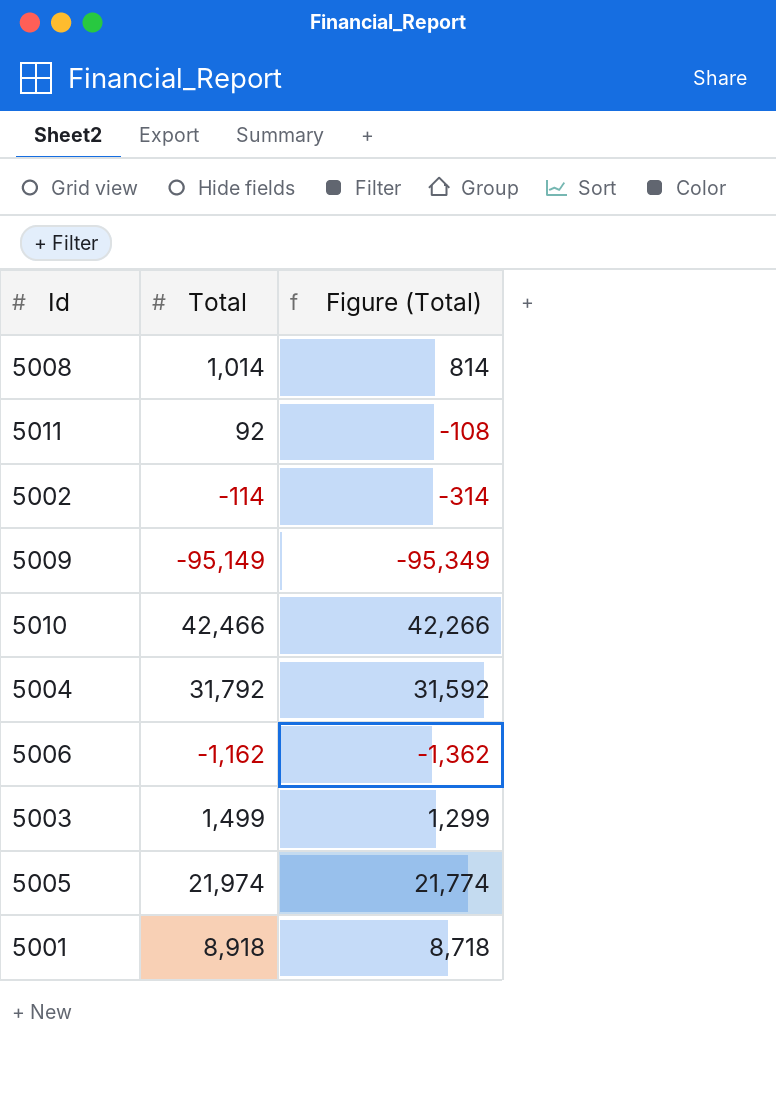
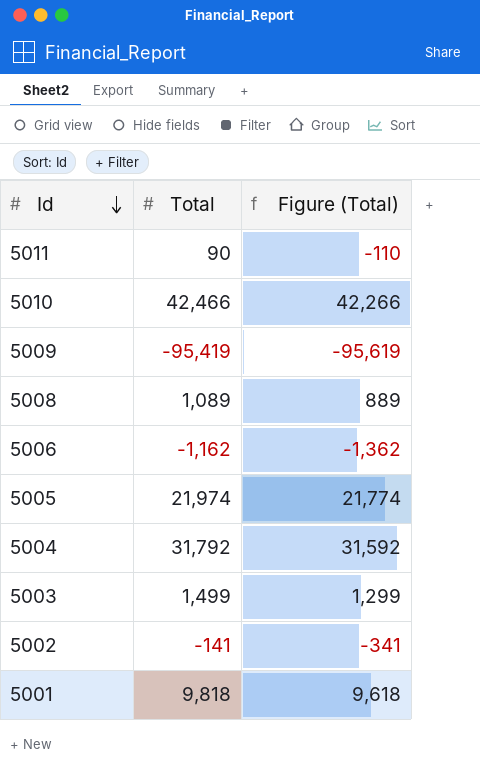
row order: none -> Id descending
5011 | Total: 92 -> 90
5011 | Figure (Total): -108 -> -110
5009 | Total: -95,149 -> -95,419
5009 | Figure (Total): -95,349 -> -95,619
5008 | Total: 1,014 -> 1,089
5008 | Figure (Total): 814 -> 889
5002 | Total: -114 -> -141
5002 | Figure (Total): -314 -> -341
5001 | Total: 8,918 -> 9,818
5001 | Figure (Total): 8,718 -> 9,618

